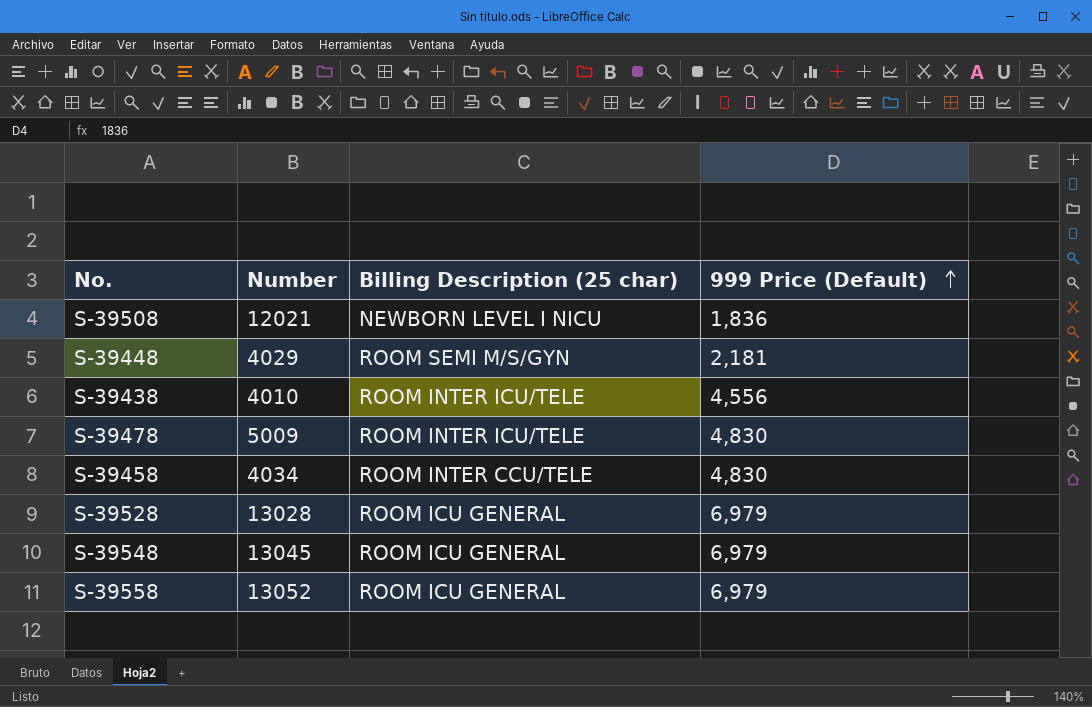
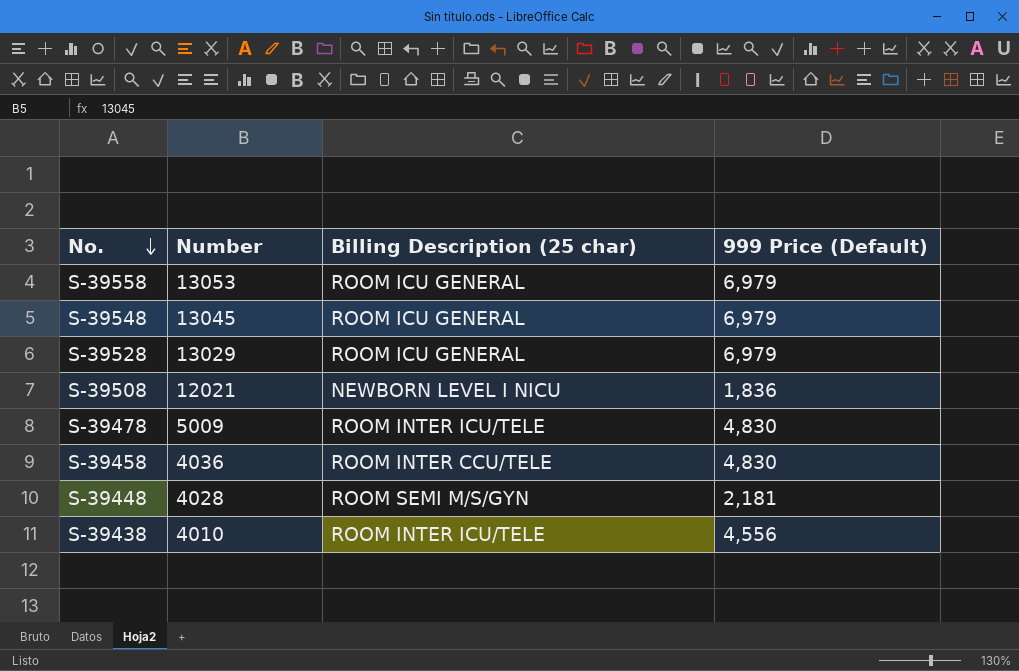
row order: 999 Price (Default) ascending -> No. descending
S-39558 | Number: 13052 -> 13053
S-39528 | Number: 13028 -> 13029
S-39458 | Number: 4034 -> 4036
S-39448 | Number: 4029 -> 4028

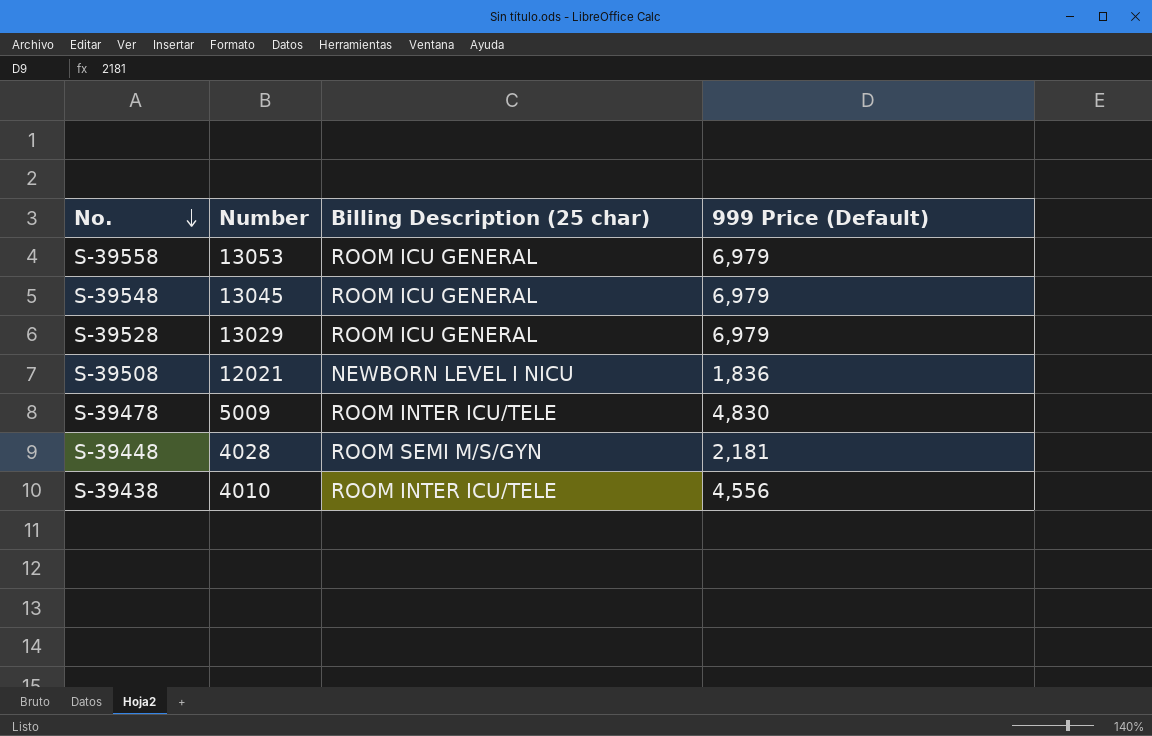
row S-39458: 4036 | ROOM INTER CCU/TELE | 4,830 -> none

